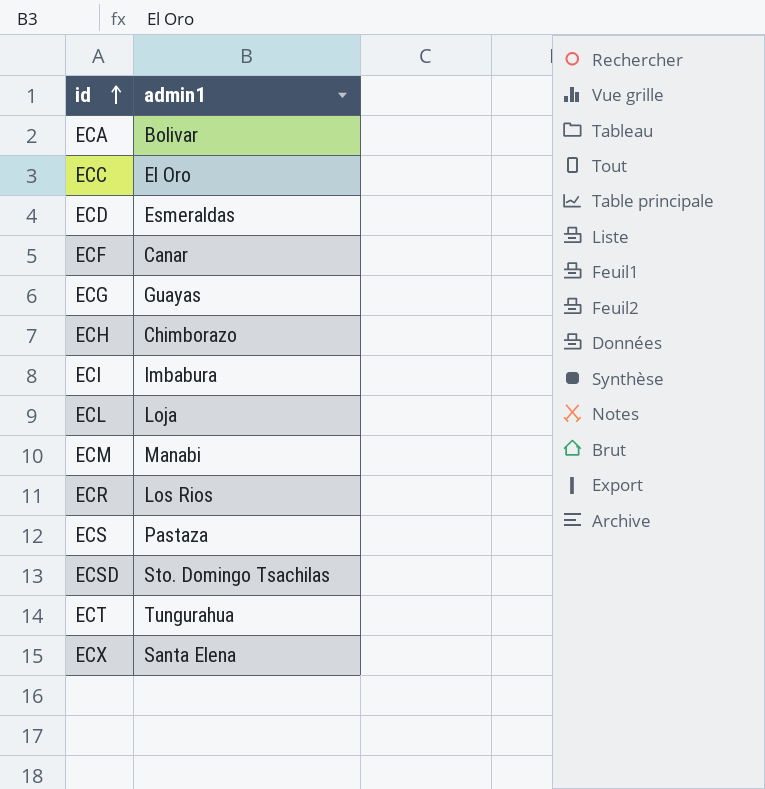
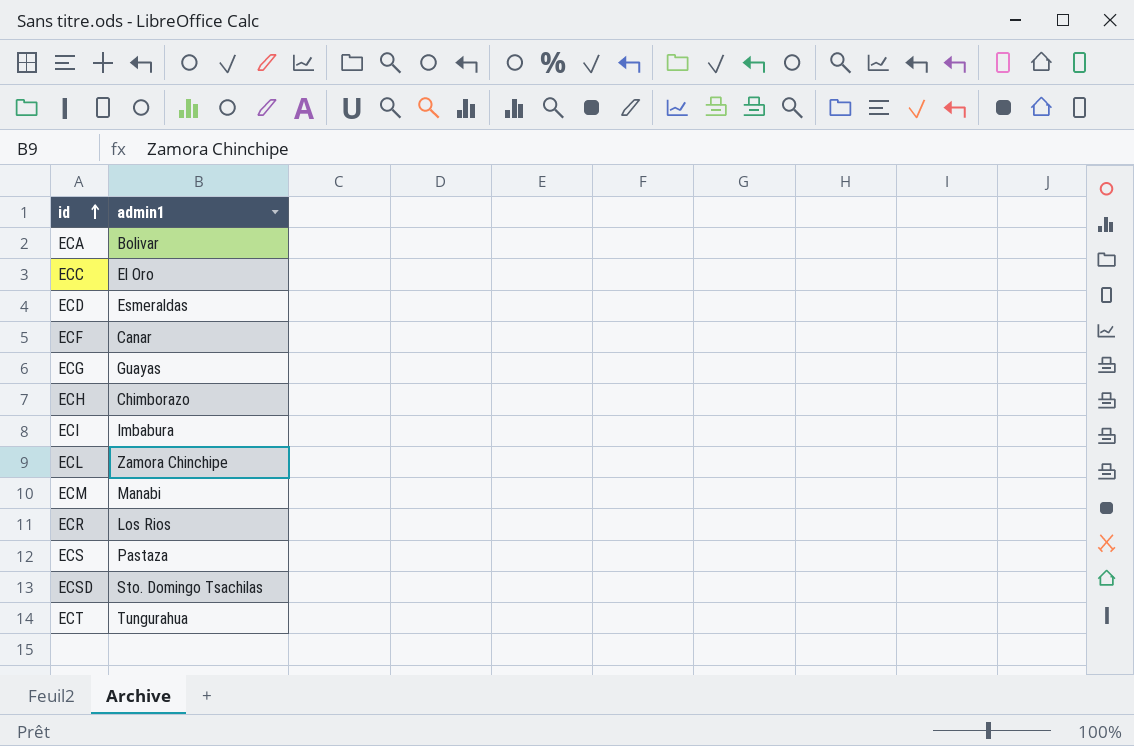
row ECX: Santa Elena -> none
ECL | admin1: Loja -> Zamora Chinchipe

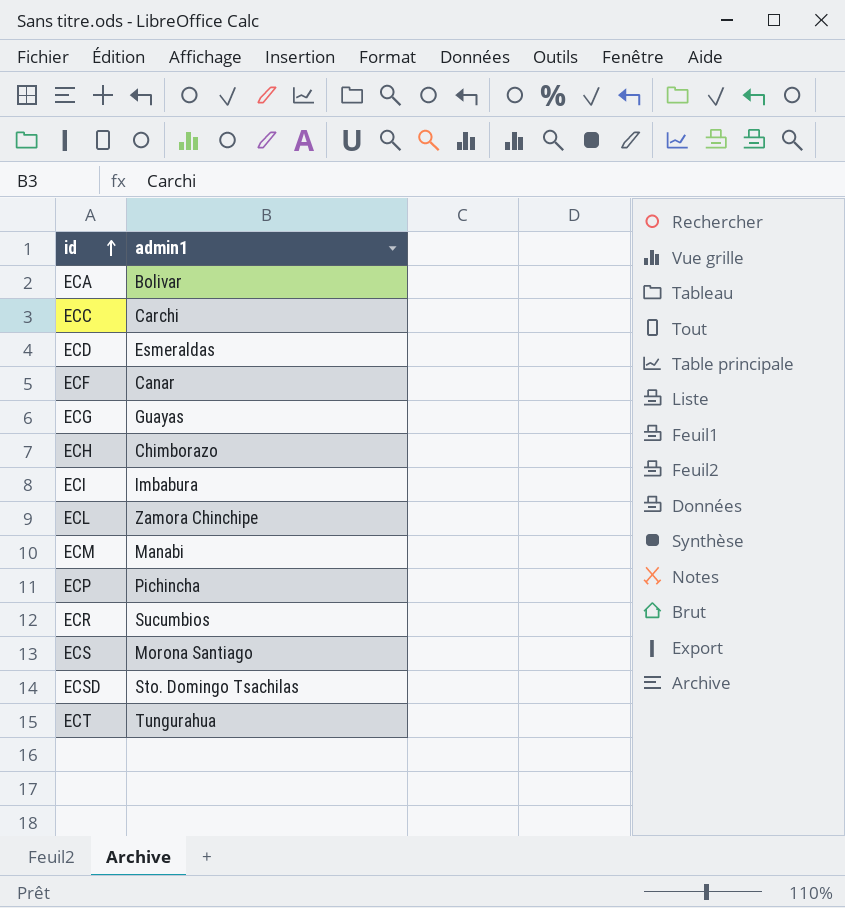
ECC | admin1: El Oro -> Carchi
row ECP: none -> Pichincha
ECR | admin1: Los Rios -> Sucumbios
ECS | admin1: Pastaza -> Morona Santiago

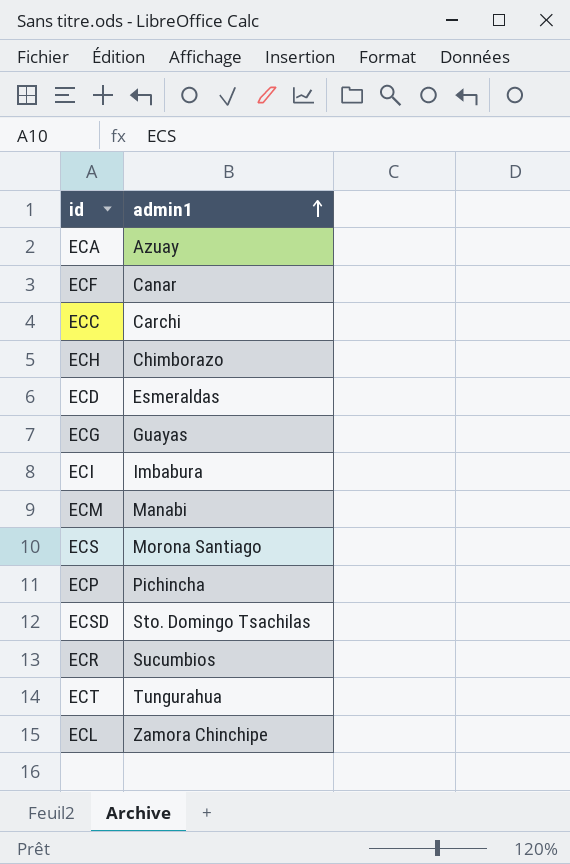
row order: id ascending -> admin1 ascending
ECA | admin1: Bolivar -> Azuay

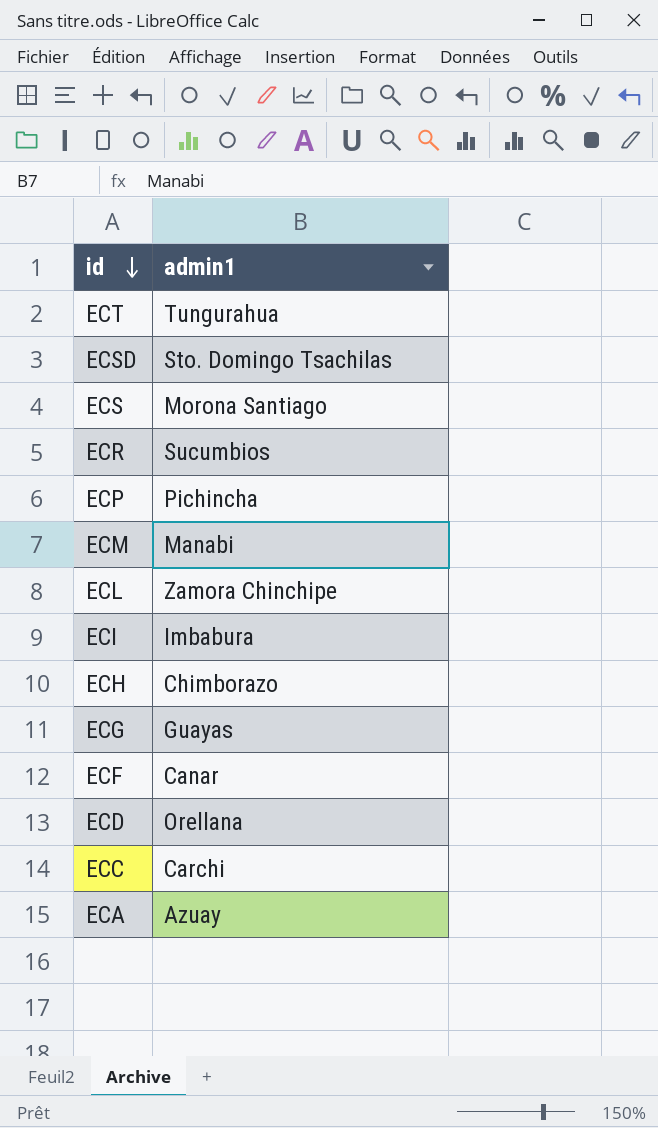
row order: admin1 ascending -> id descending
ECD | admin1: Esmeraldas -> Orellana

